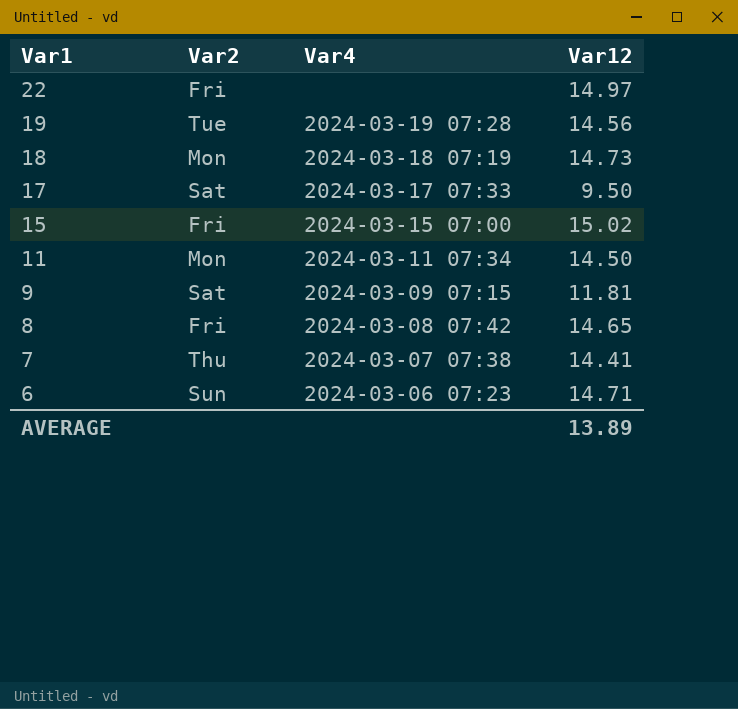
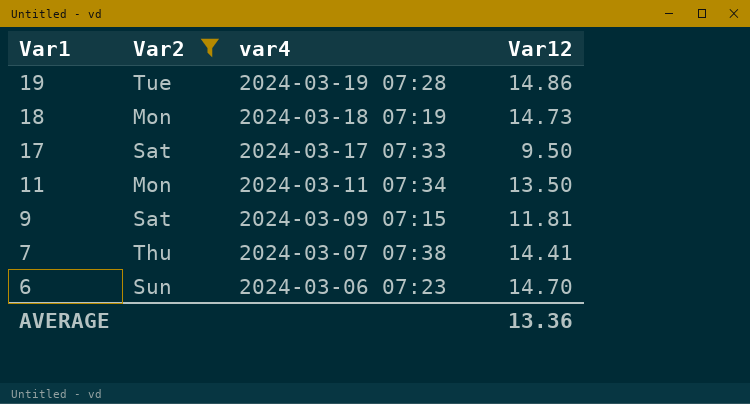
filter: none -> Var2 != Fri
column name: Var4 -> var4
19 | Var12: 14.56 -> 14.86
11 | Var12: 14.50 -> 13.50
6 | Var12: 14.71 -> 14.70
AVERAGE | Var12: 13.89 -> 13.36

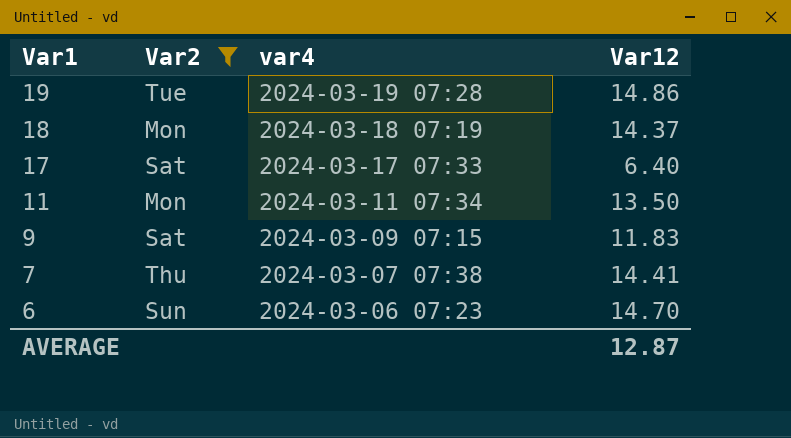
18 | Var12: 14.73 -> 14.37
17 | Var12: 9.50 -> 6.40
9 | Var12: 11.81 -> 11.83
AVERAGE | Var12: 13.36 -> 12.87

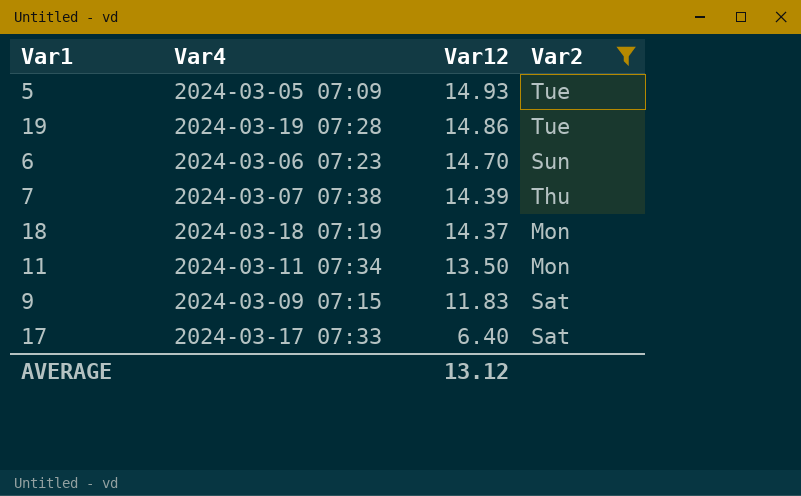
row order: Var1 descending -> Var12 descending
column name: var4 -> Var4
column Var2 | position: 2 -> 4
row 5: none -> 2024-03-05 07:09 | 14.93 | Tue
7 | Var12: 14.41 -> 14.39
AVERAGE | Var12: 12.87 -> 13.12

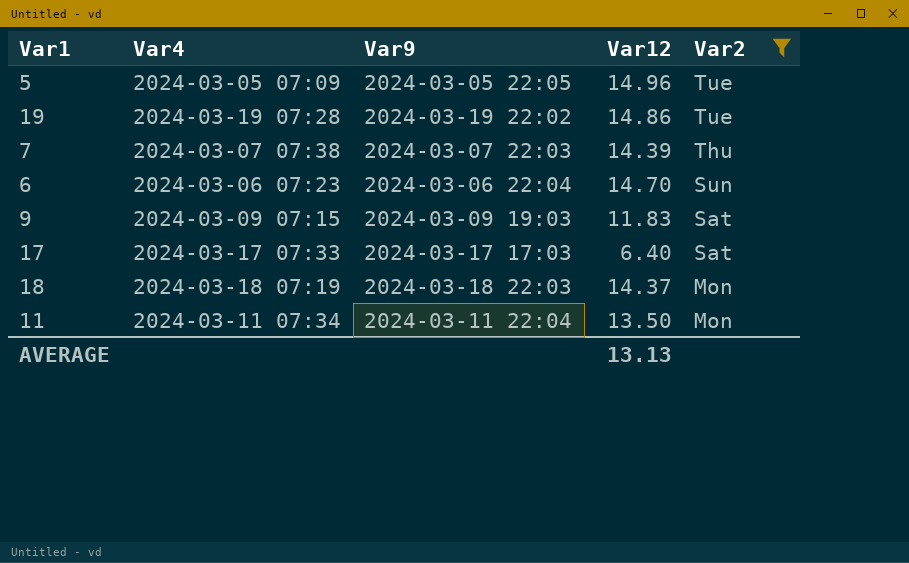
row order: Var12 descending -> Var2 descending
column Var9 | position: none -> 3
5 | Var12: 14.93 -> 14.96
AVERAGE | Var12: 13.12 -> 13.13

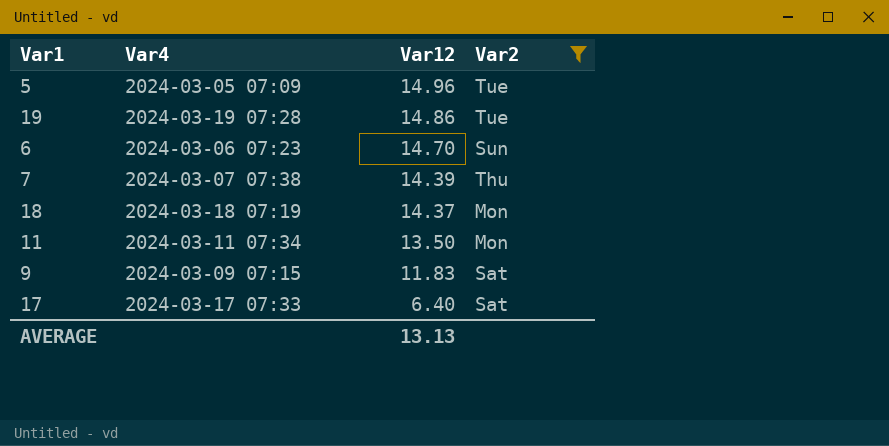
row order: Var2 descending -> Var12 descending
column Var9 | position: 3 -> none

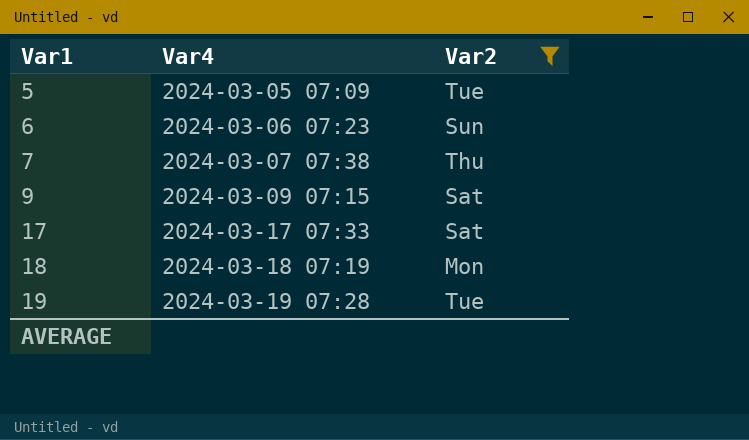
row order: Var12 descending -> Var1 ascending
column Var12 | position: 3 -> none
row 11: 2024-03-11 07:34 | 13.50 | Mon -> none

